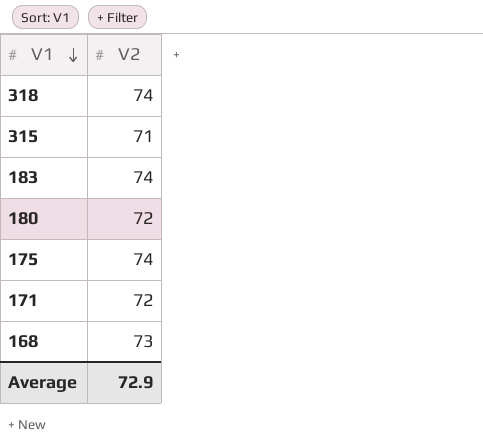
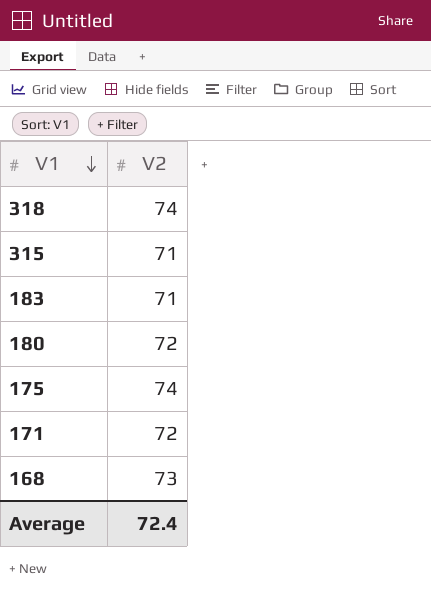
183 | V2: 74 -> 71
Average | V2: 72.9 -> 72.4

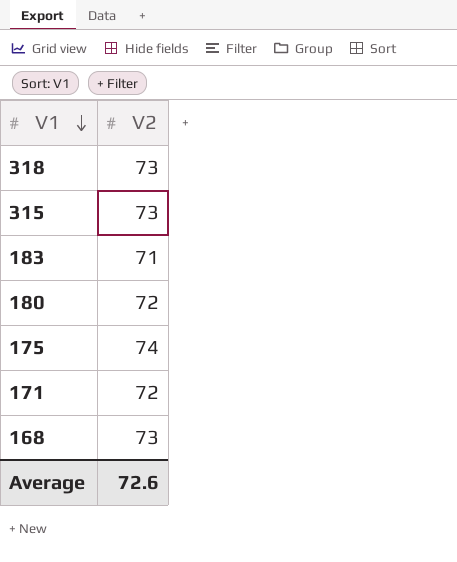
318 | V2: 74 -> 73
315 | V2: 71 -> 73
Average | V2: 72.4 -> 72.6

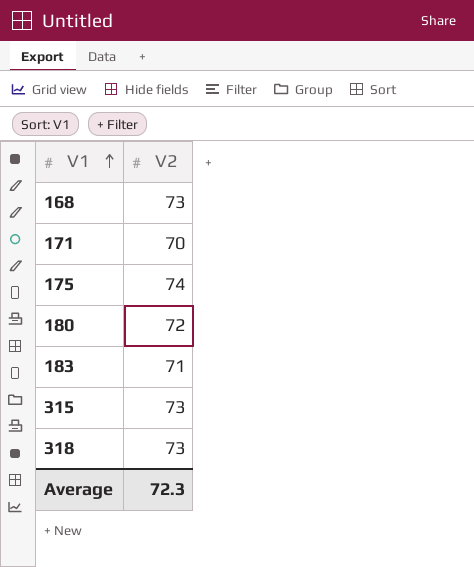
row order: V1 descending -> V1 ascending
171 | V2: 72 -> 70
Average | V2: 72.6 -> 72.3

